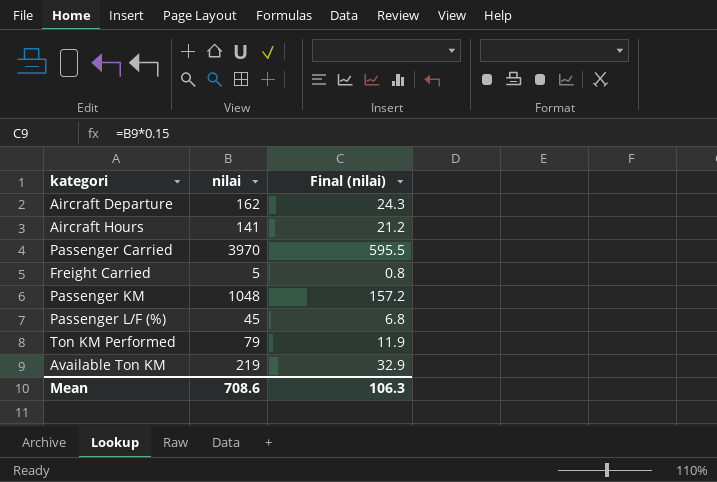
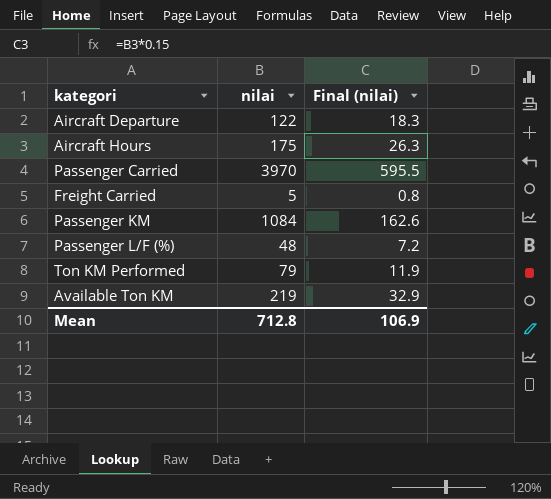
Aircraft Departure | nilai: 162 -> 122
Aircraft Departure | Final (nilai): 24.3 -> 18.3
Aircraft Hours | nilai: 141 -> 175
Aircraft Hours | Final (nilai): 21.2 -> 26.3
Passenger KM | nilai: 1048 -> 1084
Passenger KM | Final (nilai): 157.2 -> 162.6
Passenger L/F (%) | nilai: 45 -> 48
Passenger L/F (%) | Final (nilai): 6.8 -> 7.2
Mean | nilai: 708.6 -> 712.8
Mean | Final (nilai): 106.3 -> 106.9

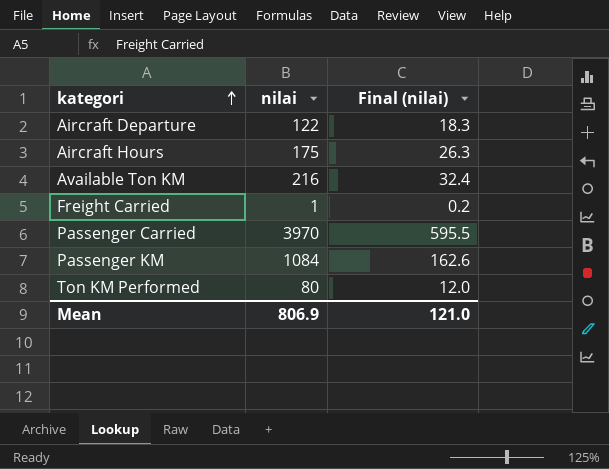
row order: none -> kategori ascending
row Passenger L/F (%): 48 | 7.2 -> none
Available Ton KM | nilai: 219 -> 216
Available Ton KM | Final (nilai): 32.9 -> 32.4
Freight Carried | nilai: 5 -> 1
Freight Carried | Final (nilai): 0.8 -> 0.2
Ton KM Performed | nilai: 79 -> 80
Ton KM Performed | Final (nilai): 11.9 -> 12.0
Mean | nilai: 712.8 -> 806.9
Mean | Final (nilai): 106.9 -> 121.0

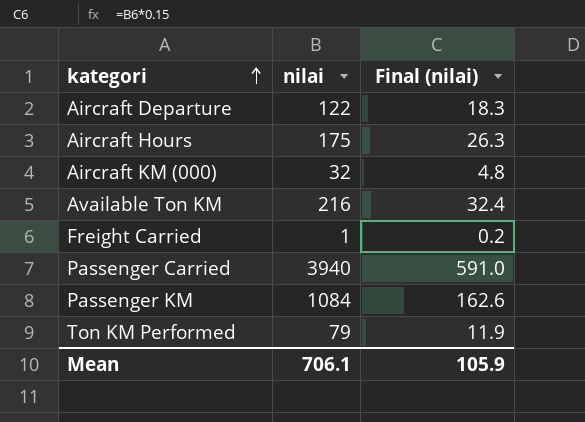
row Aircraft KM (000): none -> 32 | 4.8
Passenger Carried | nilai: 3970 -> 3940
Passenger Carried | Final (nilai): 595.5 -> 591.0
Ton KM Performed | nilai: 80 -> 79
Ton KM Performed | Final (nilai): 12.0 -> 11.9
Mean | nilai: 806.9 -> 706.1
Mean | Final (nilai): 121.0 -> 105.9

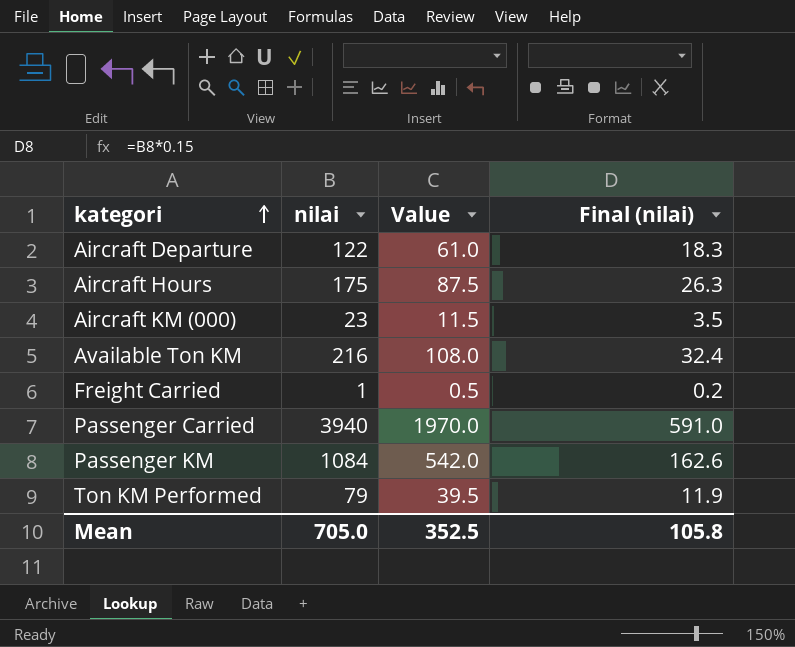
column Value | formula: none -> [nilai] * 0.5
Aircraft KM (000) | nilai: 32 -> 23
Aircraft KM (000) | Final (nilai): 4.8 -> 3.5
Mean | nilai: 706.1 -> 705.0
Mean | Final (nilai): 105.9 -> 105.8

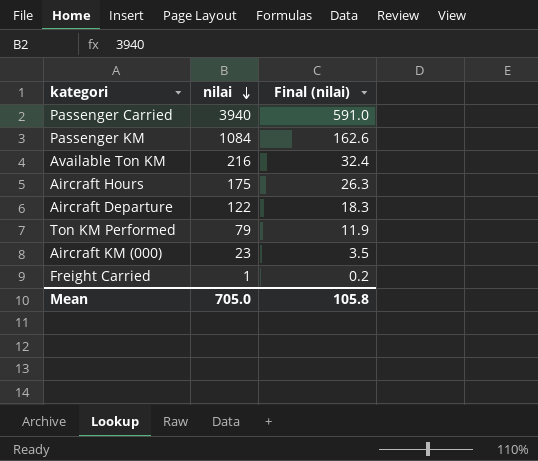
row order: kategori ascending -> nilai descending
column Value | formula: [nilai] * 0.5 -> none

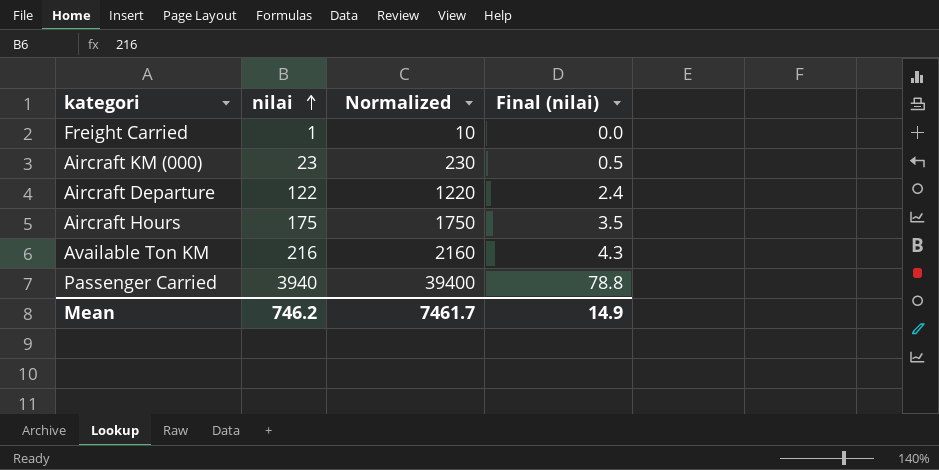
row order: nilai descending -> nilai ascending
column Normalized | formula: none -> [nilai] * 10
column Final (nilai) | formula: [nilai] * 0.15 -> [nilai] * 0.02
row Passenger KM: 1084 | 162.6 -> none
row Ton KM Performed: 79 | 11.9 -> none
Mean | nilai: 705.0 -> 746.2
Mean | Final (nilai): 105.8 -> 14.9

